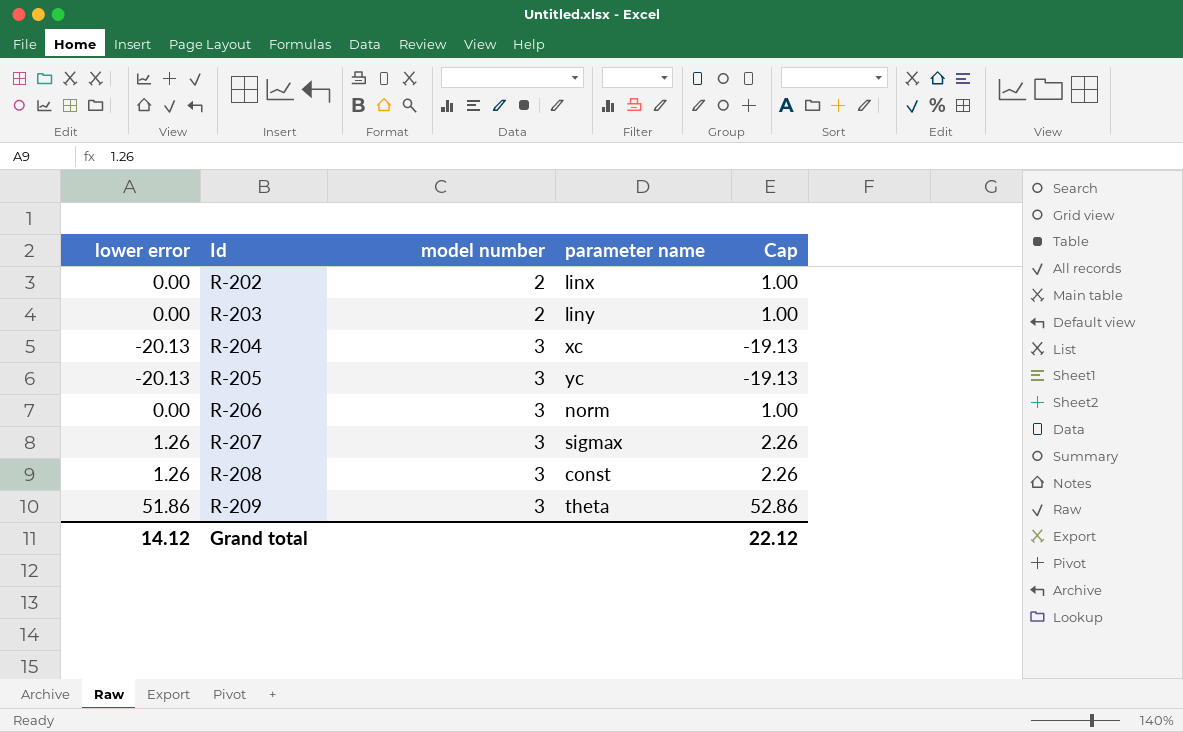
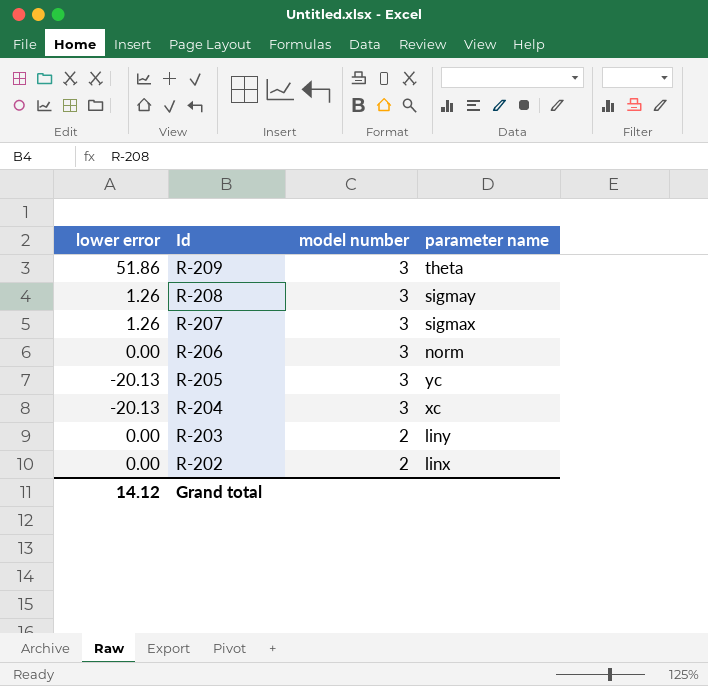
row order: Id ascending -> Id descending
column Cap | formula: [lower error] + 1 -> none
R-208 | parameter name: const -> sigmay

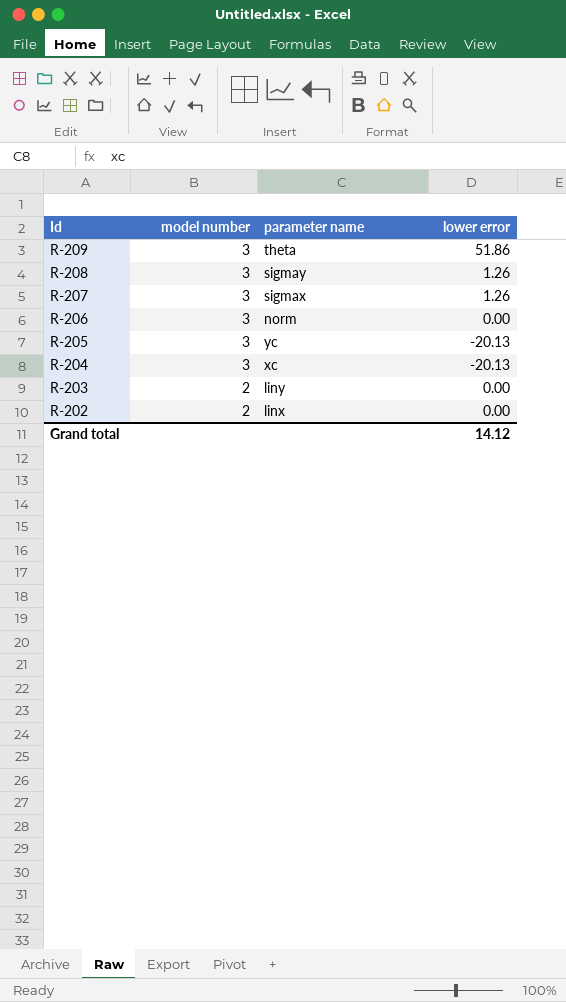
column lower error | position: 1 -> 4

